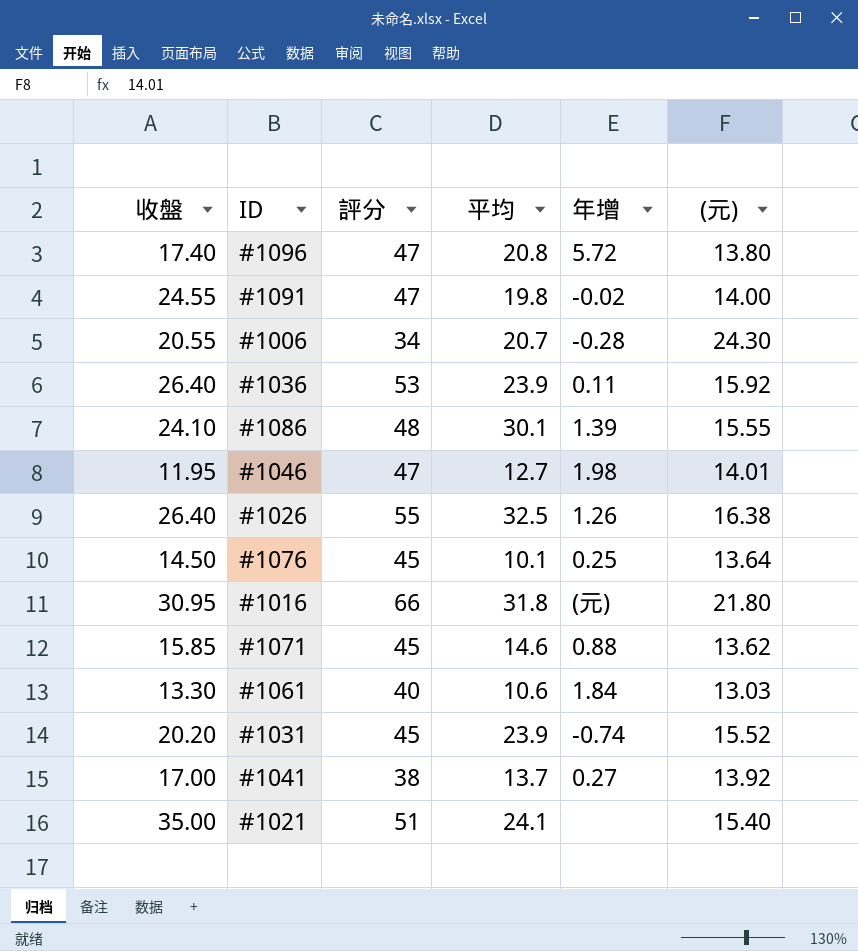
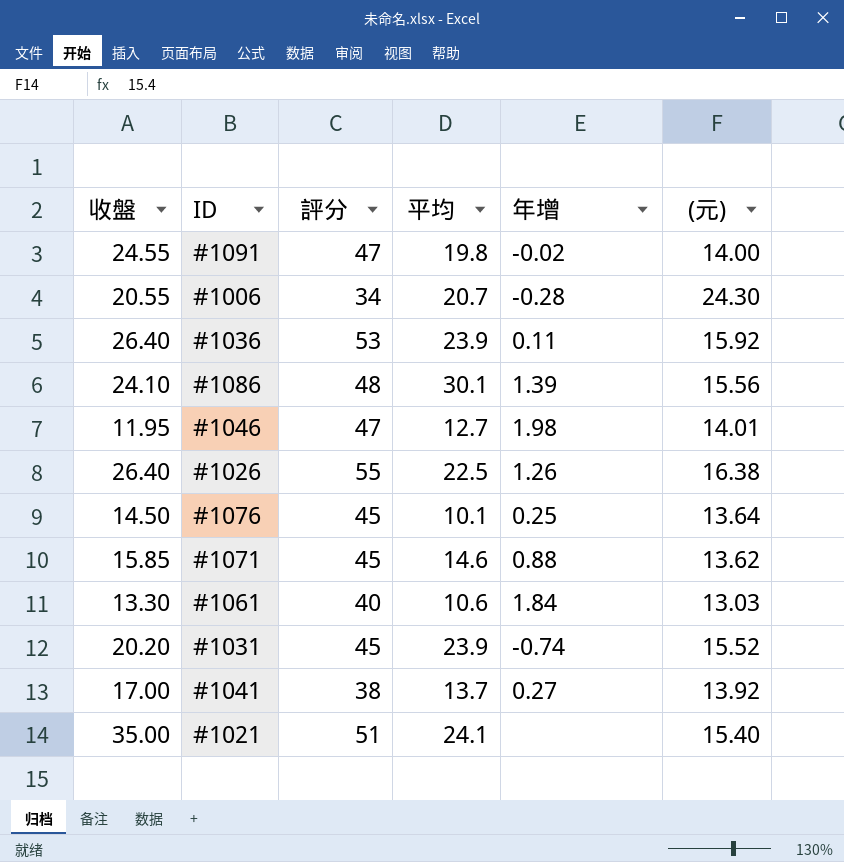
row #1096: 17.40 | 47 | 20.8 | 5.72 | 13.80 -> none
row #1016: 30.95 | 66 | 31.8 | (元) | 21.80 -> none
#1086 | (元): 15.55 -> 15.56
#1026 | 平均: 32.5 -> 22.5

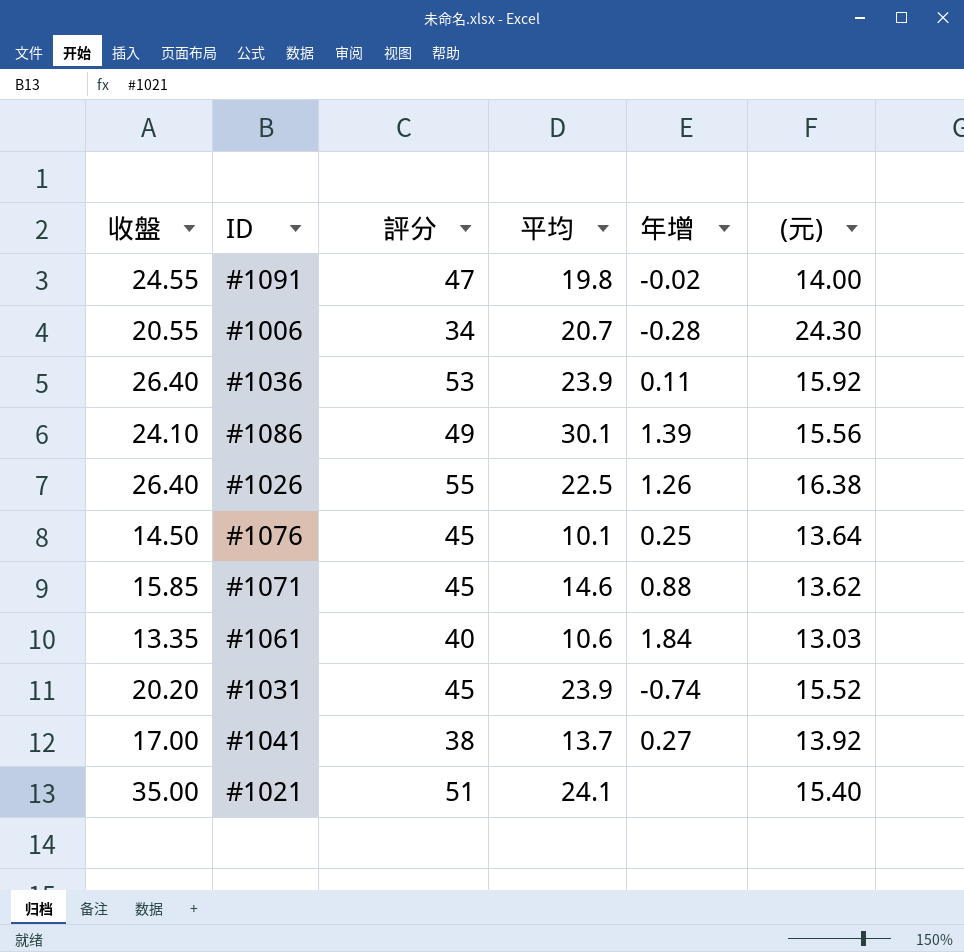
row #1046: 11.95 | 47 | 12.7 | 1.98 | 14.01 -> none
#1086 | 評分: 48 -> 49
#1061 | 收盤: 13.30 -> 13.35

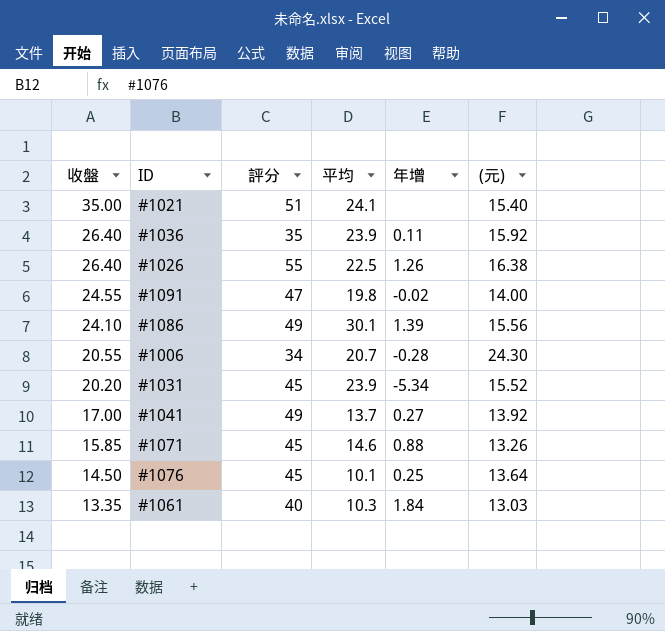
row order: none -> 收盤 descending
#1036 | 評分: 53 -> 35
#1031 | 年增: -0.74 -> -5.34
#1041 | 評分: 38 -> 49
#1071 | (元): 13.62 -> 13.26
#1061 | 平均: 10.6 -> 10.3

